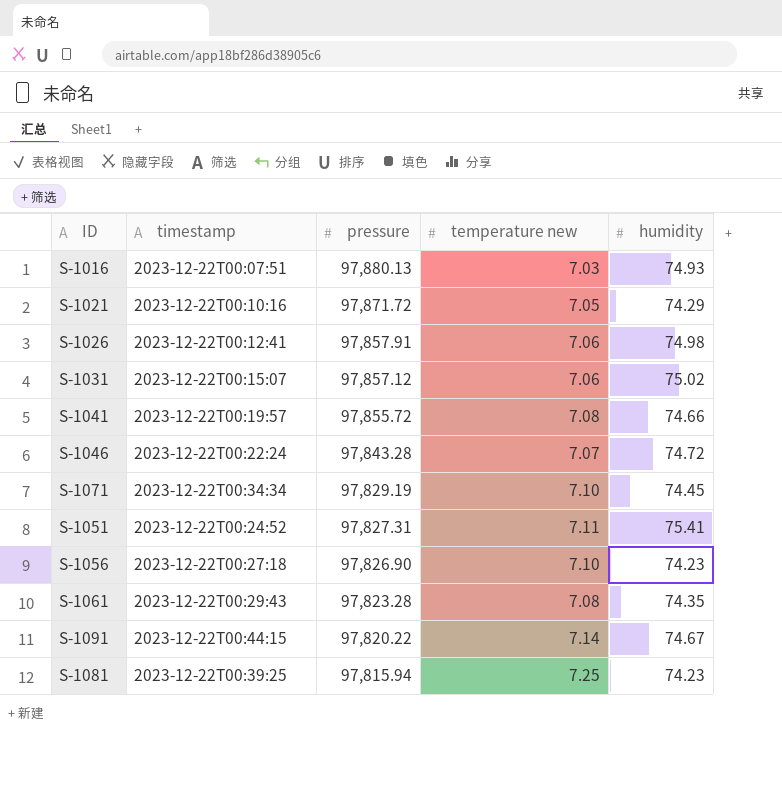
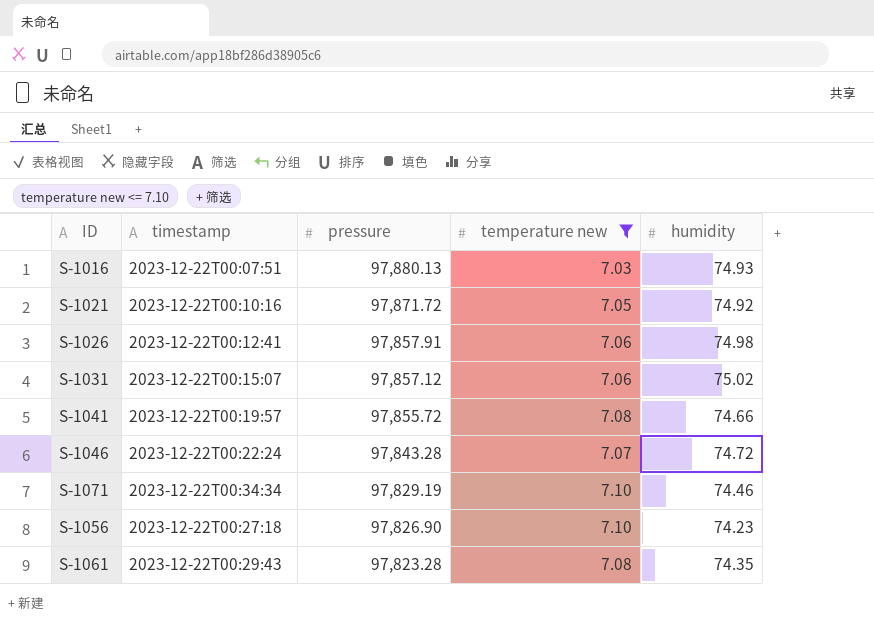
filter: none -> temperature new <= 7.10
S-1021 | humidity: 74.29 -> 74.92
S-1071 | humidity: 74.45 -> 74.46

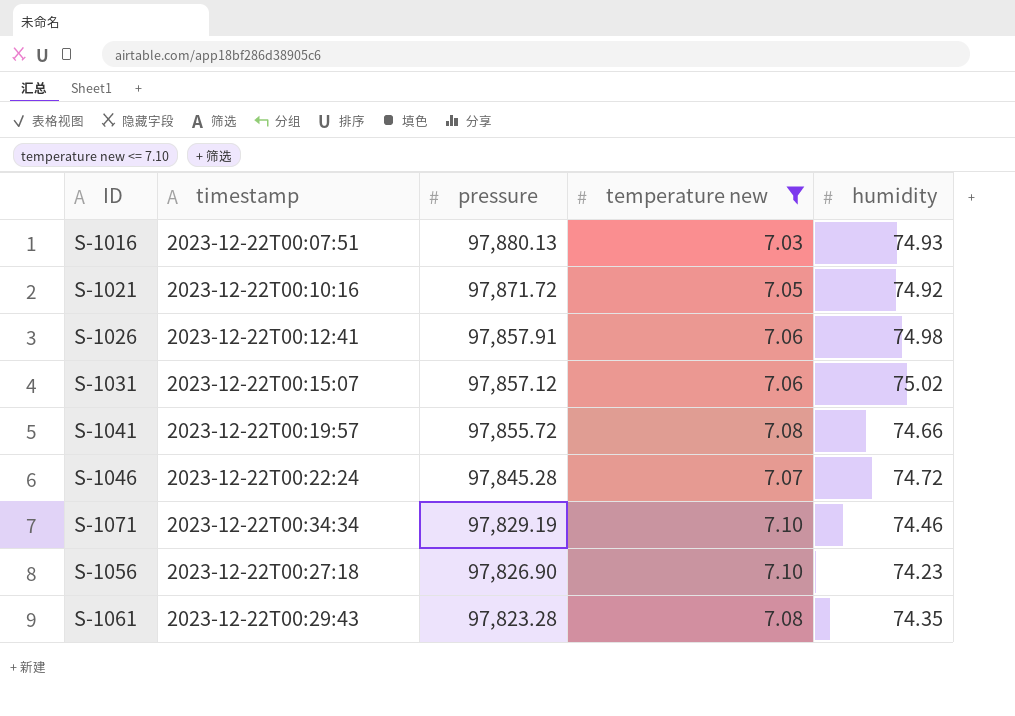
S-1046 | pressure: 97,843.28 -> 97,845.28

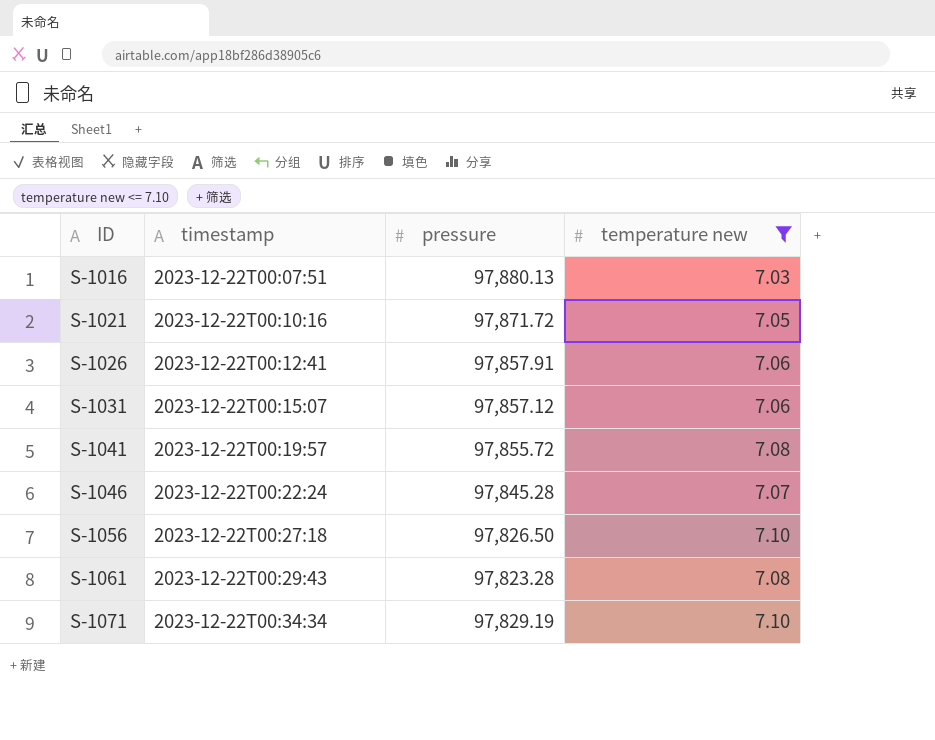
row order: pressure descending -> ID ascending
column humidity | position: 5 -> none
S-1056 | pressure: 97,826.90 -> 97,826.50

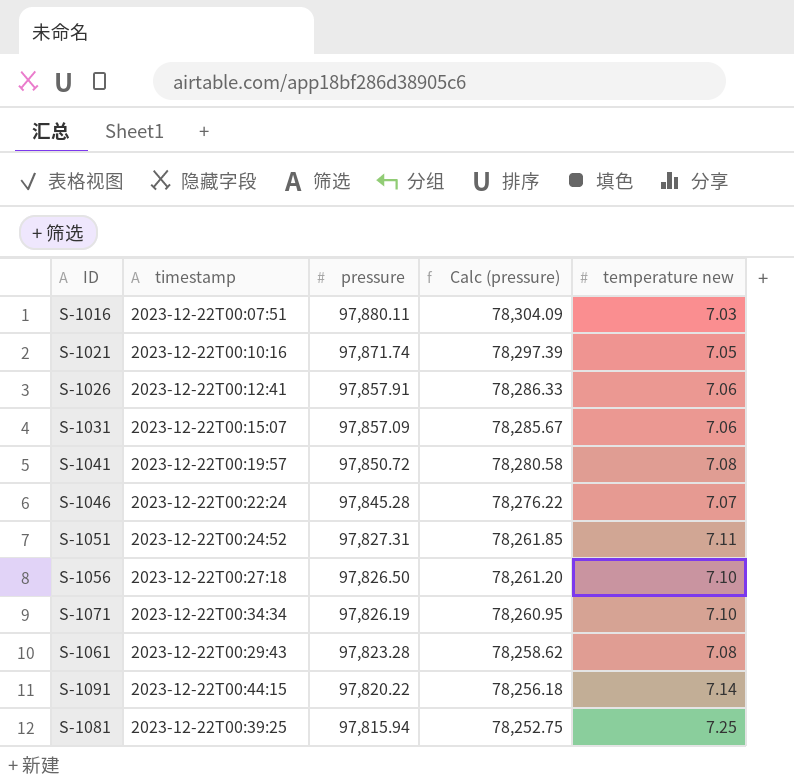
filter: temperature new <= 7.10 -> none
row order: ID ascending -> pressure descending
column Calc (pressure) | formula: none -> [pressure] * 0.8
S-1016 | pressure: 97,880.13 -> 97,880.11
S-1021 | pressure: 97,871.72 -> 97,871.74
S-1031 | pressure: 97,857.12 -> 97,857.09
S-1041 | pressure: 97,855.72 -> 97,850.72
S-1071 | pressure: 97,829.19 -> 97,826.19

